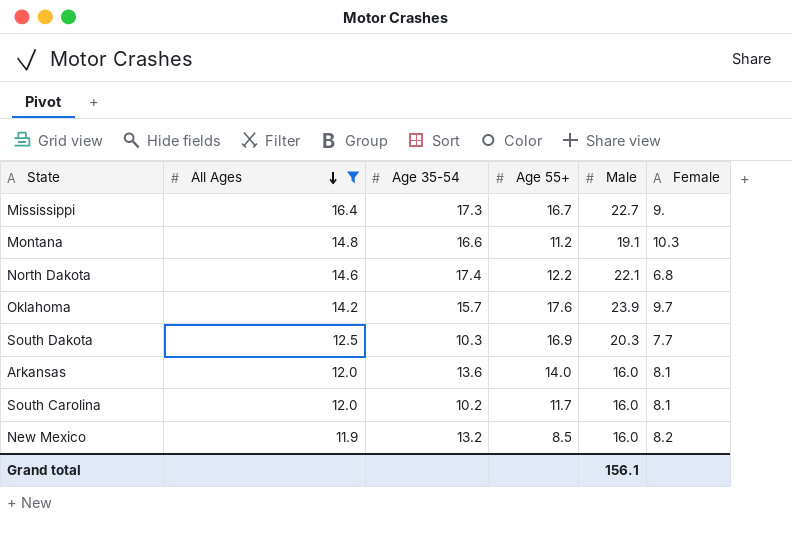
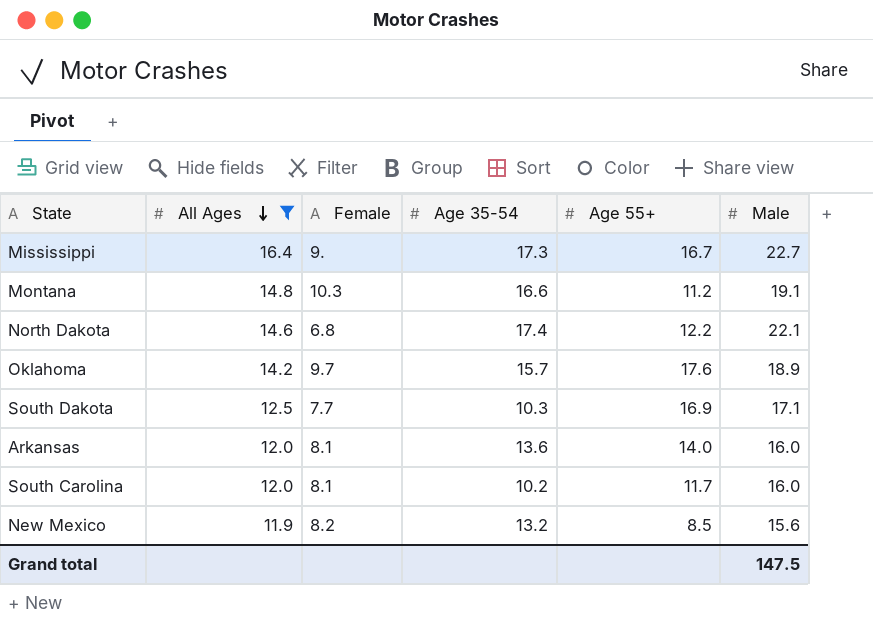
column Female | position: 6 -> 3
Oklahoma | Male: 23.9 -> 18.9
South Dakota | Male: 20.3 -> 17.1
New Mexico | Male: 16.0 -> 15.6
Grand total | Male: 156.1 -> 147.5

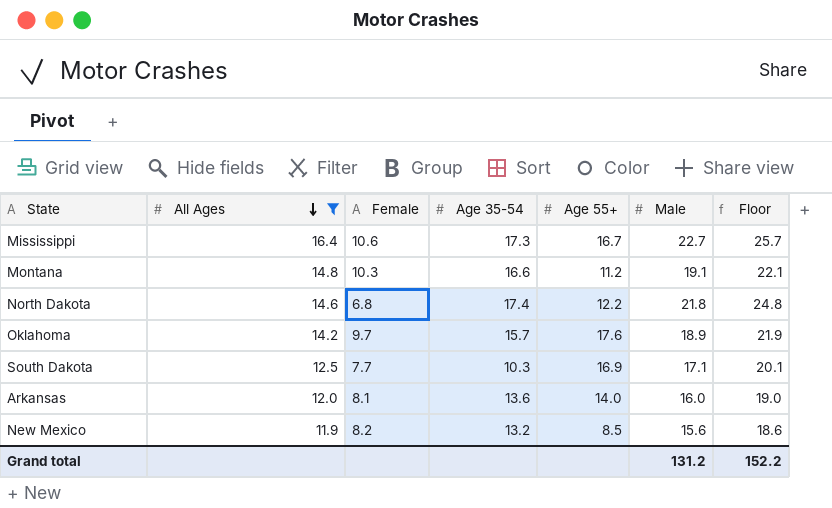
column Floor | formula: none -> [Male] + 3
row South Carolina: 12.0 | 8.1 | 10.2 | 11.7 | 16.0 -> none
Mississippi | Female: 9. -> 10.6
North Dakota | Male: 22.1 -> 21.8
Grand total | Male: 147.5 -> 131.2

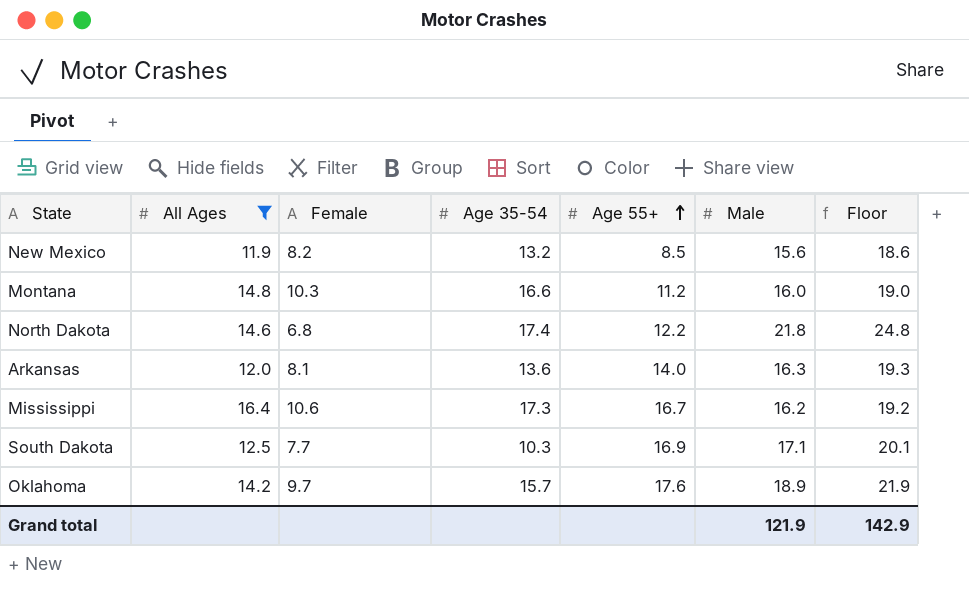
row order: All Ages descending -> Age 55+ ascending
Montana | Male: 19.1 -> 16.0
Montana | Floor: 22.1 -> 19.0
Arkansas | Male: 16.0 -> 16.3
Arkansas | Floor: 19.0 -> 19.3
Mississippi | Male: 22.7 -> 16.2
Mississippi | Floor: 25.7 -> 19.2
Grand total | Male: 131.2 -> 121.9
Grand total | Floor: 152.2 -> 142.9

